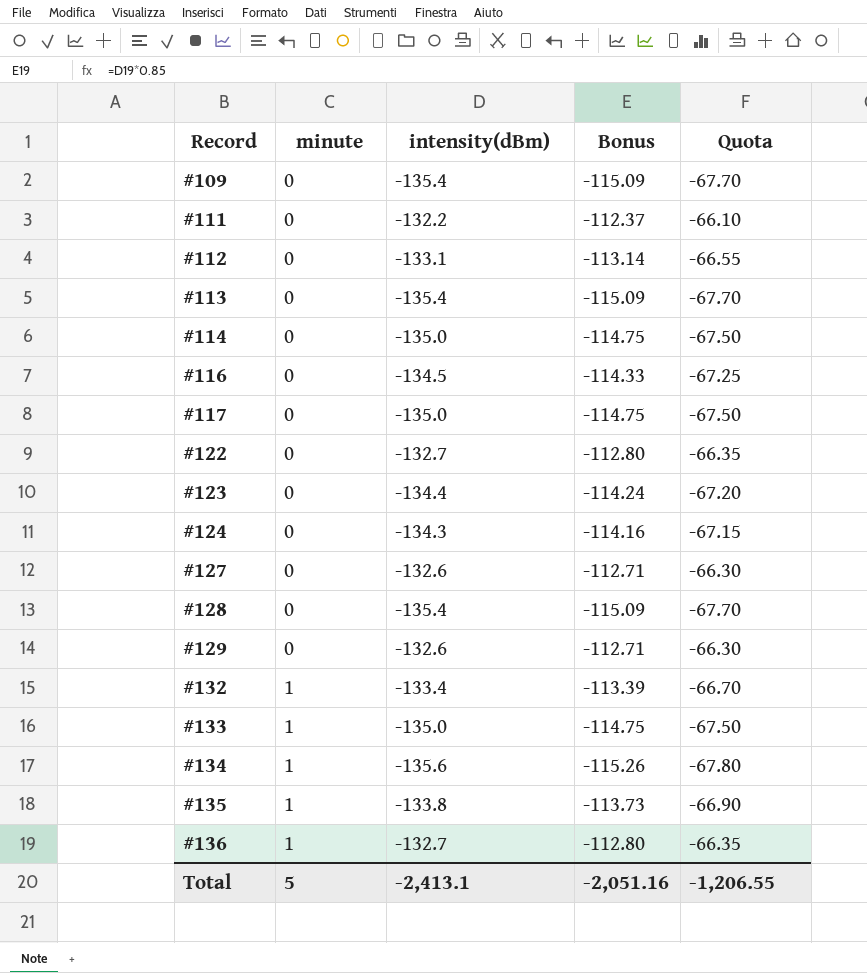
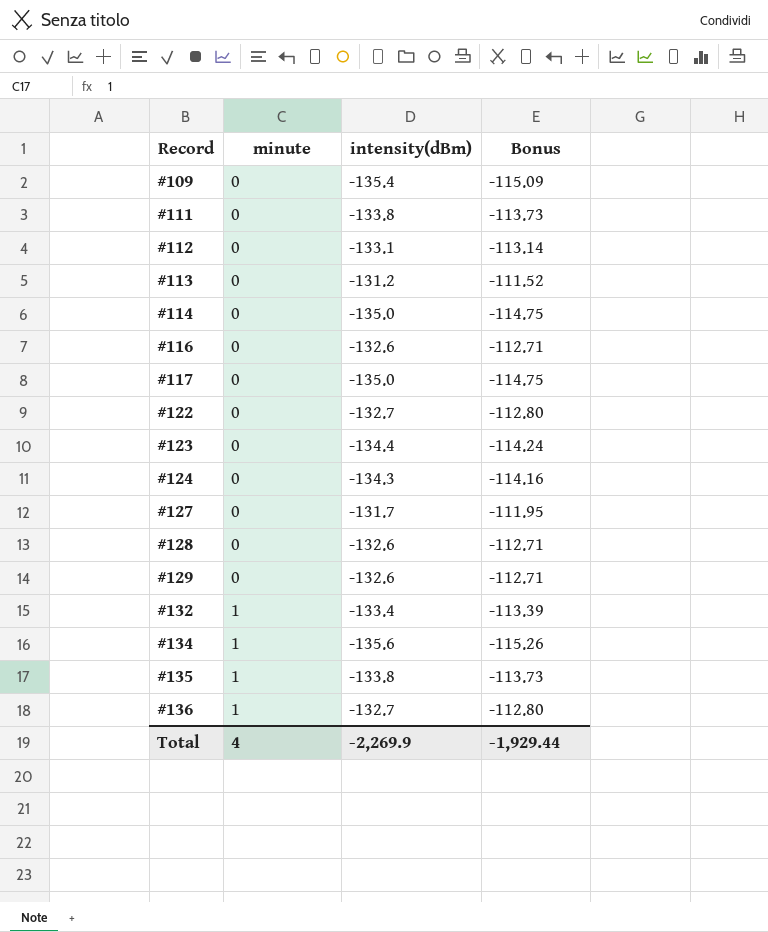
column Quota | formula: [intensity(dBm)] * 0.5 -> none
row #133: 1 | -135.0 | -114.75 | -67.50 -> none
#111 | intensity(dBm): -132.2 -> -133.8
#111 | Bonus: -112.37 -> -113.73
#113 | intensity(dBm): -135.4 -> -131.2
#113 | Bonus: -115.09 -> -111.52
#116 | intensity(dBm): -134.5 -> -132.6
#116 | Bonus: -114.33 -> -112.71
#127 | intensity(dBm): -132.6 -> -131.7
#127 | Bonus: -112.71 -> -111.95
#128 | intensity(dBm): -135.4 -> -132.6
#128 | Bonus: -115.09 -> -112.71
Total | minute: 5 -> 4
Total | intensity(dBm): -2,413.1 -> -2,269.9
Total | Bonus: -2,051.16 -> -1,929.44

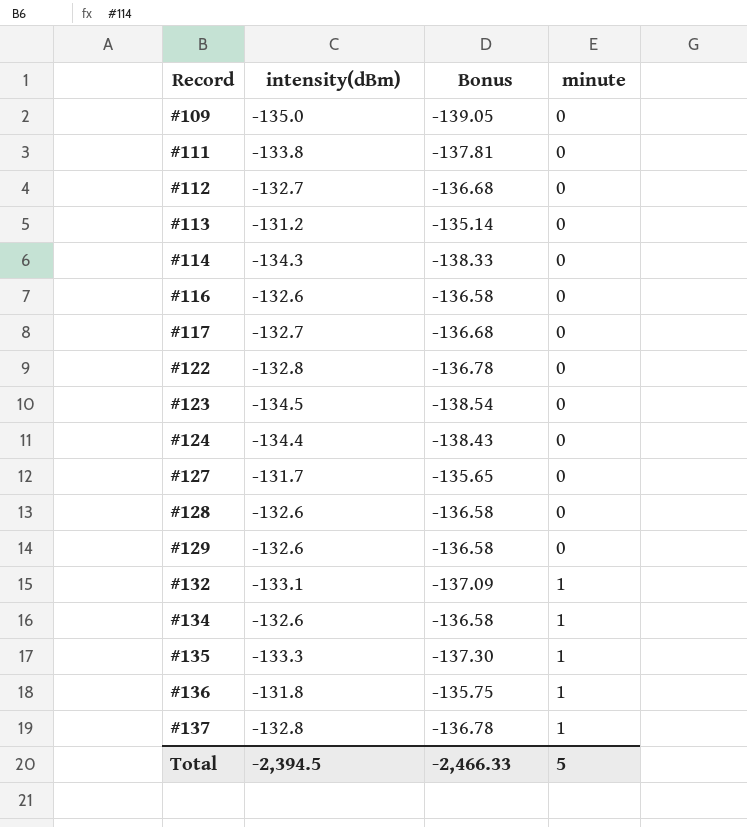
column Bonus | formula: [intensity(dBm)] * 0.85 -> [intensity(dBm)] * 1.03
column minute | position: 2 -> 4
#109 | intensity(dBm): -135.4 -> -135.0
#112 | intensity(dBm): -133.1 -> -132.7
#114 | intensity(dBm): -135.0 -> -134.3
#117 | intensity(dBm): -135.0 -> -132.7
#122 | intensity(dBm): -132.7 -> -132.8
#123 | intensity(dBm): -134.4 -> -134.5
#124 | intensity(dBm): -134.3 -> -134.4
#132 | intensity(dBm): -133.4 -> -133.1
#134 | intensity(dBm): -135.6 -> -132.6
#135 | intensity(dBm): -133.8 -> -133.3
#136 | intensity(dBm): -132.7 -> -131.8
row #137: none -> -132.8 | -136.78 | 1
Total | intensity(dBm): -2,269.9 -> -2,394.5
Total | Bonus: -1,929.44 -> -2,466.33
Total | minute: 4 -> 5

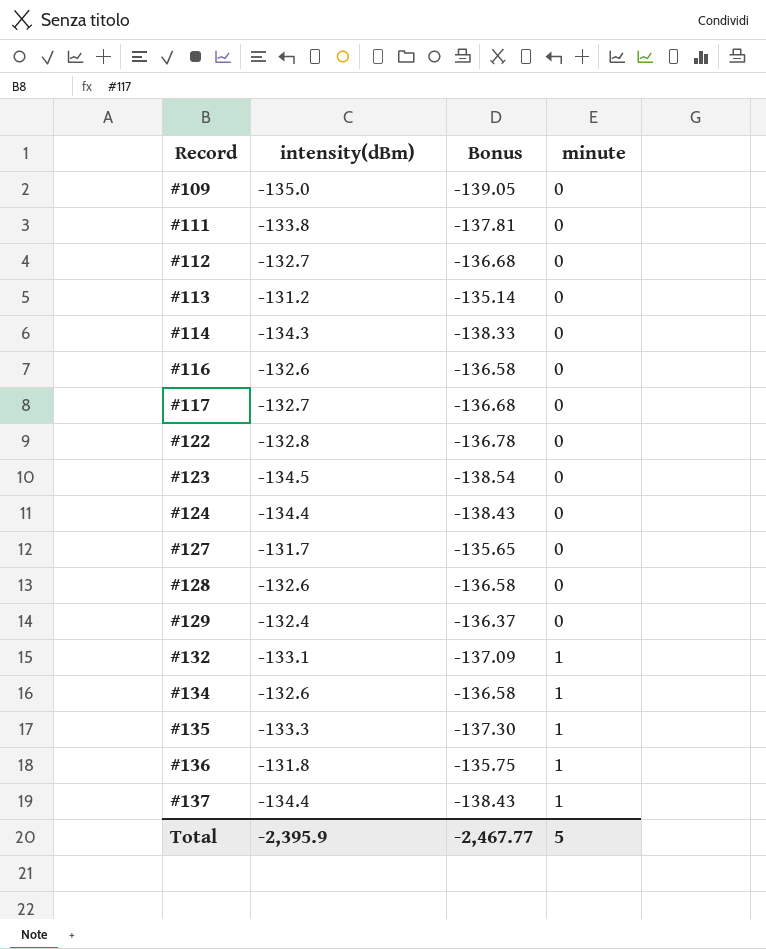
#129 | intensity(dBm): -132.6 -> -132.4
#129 | Bonus: -136.58 -> -136.37
#137 | intensity(dBm): -132.8 -> -134.4
#137 | Bonus: -136.78 -> -138.43
Total | intensity(dBm): -2,394.5 -> -2,395.9
Total | Bonus: -2,466.33 -> -2,467.77

